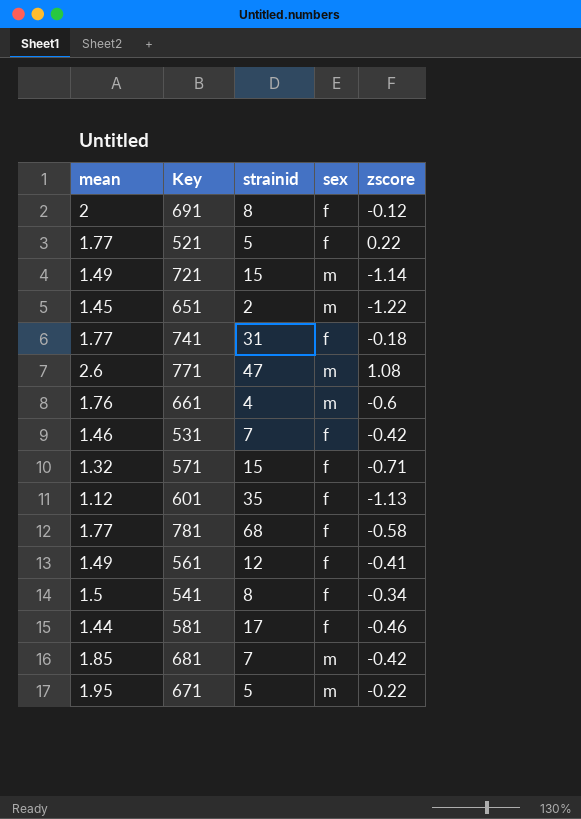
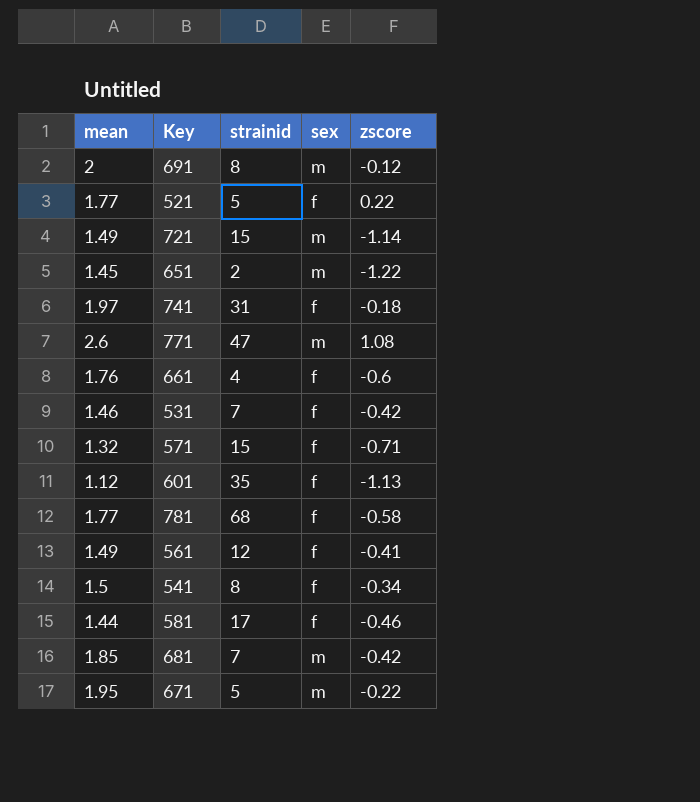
691 | sex: f -> m
741 | mean: 1.77 -> 1.97
661 | sex: m -> f

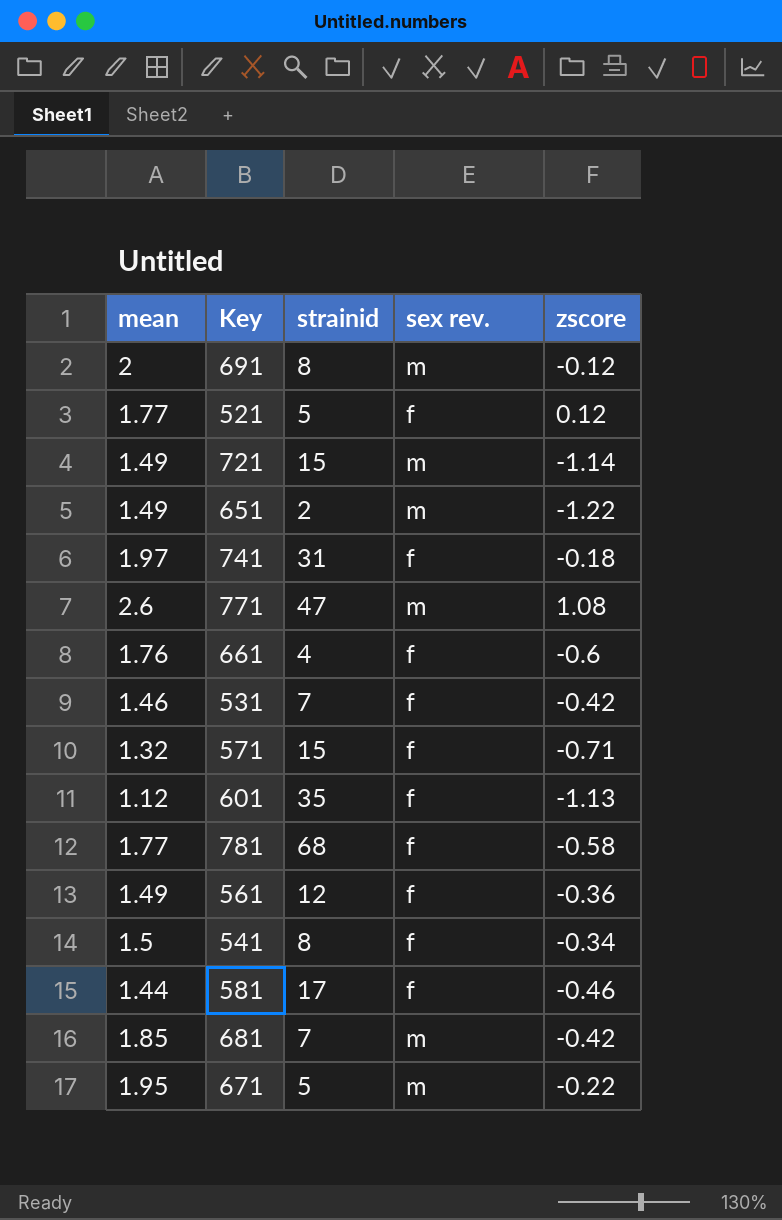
column name: sex -> sex rev.
521 | zscore: 0.22 -> 0.12
651 | mean: 1.45 -> 1.49
561 | zscore: -0.41 -> -0.36

